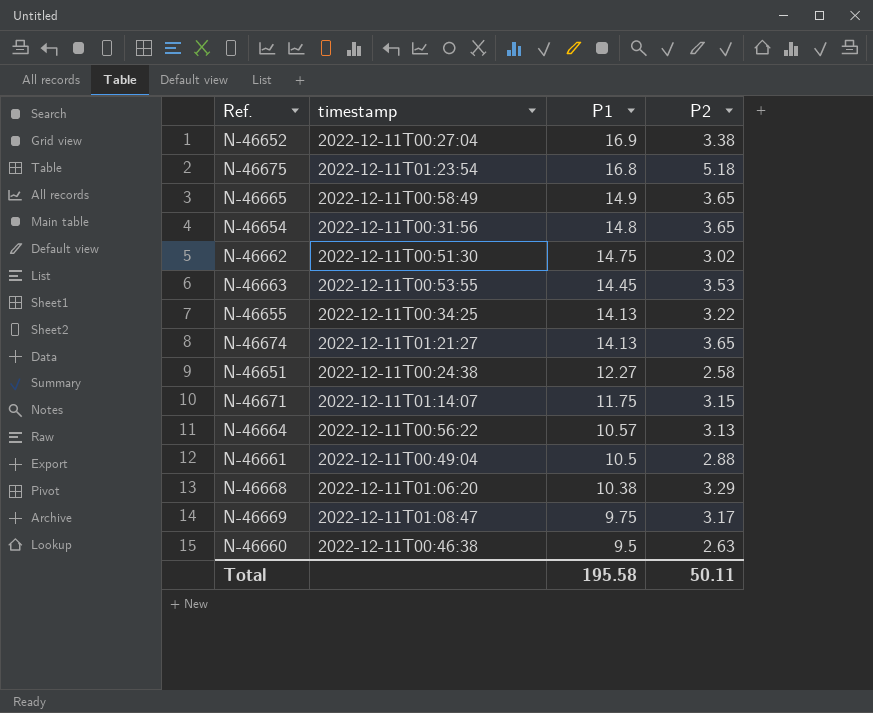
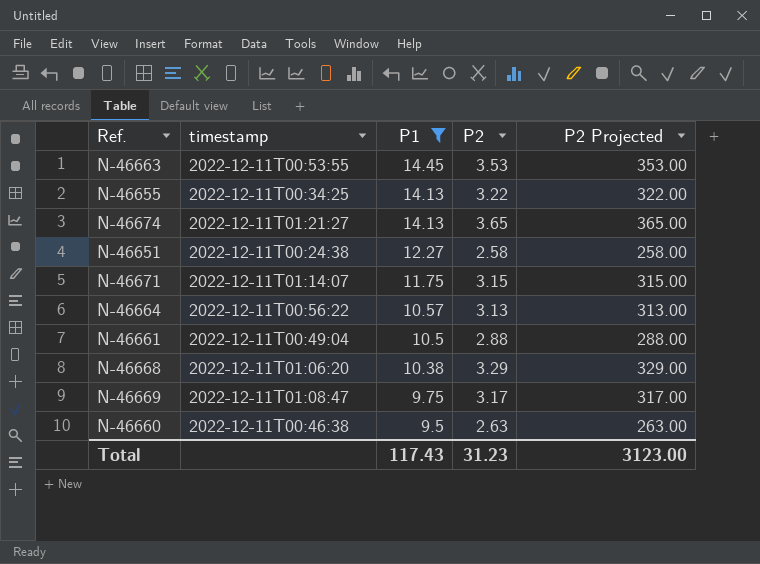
filter: none -> P1 <= 14.45
column P2 Projected | formula: none -> [P2] * 100
Total | P1: 195.58 -> 117.43
Total | P2: 50.11 -> 31.23

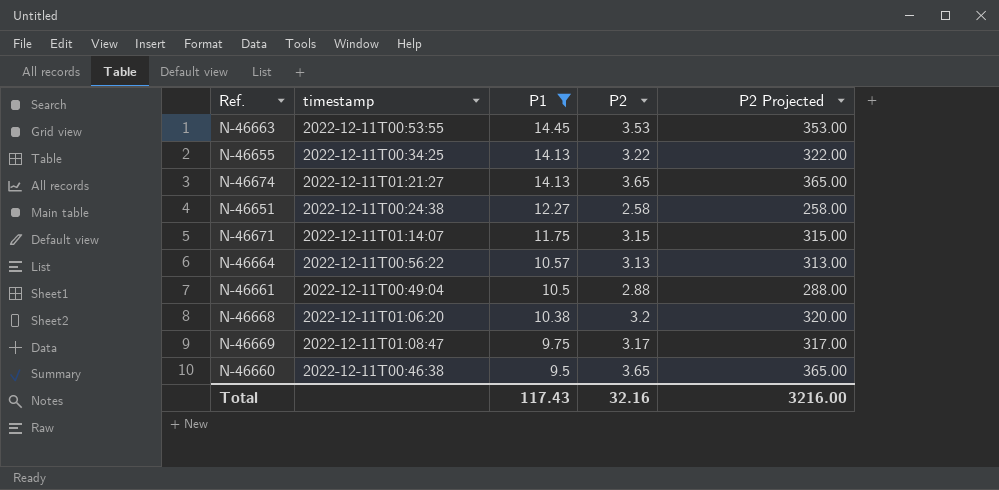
N-46668 | P2: 3.29 -> 3.2
N-46668 | P2 Projected: 329.00 -> 320.00
N-46660 | P2: 2.63 -> 3.65
N-46660 | P2 Projected: 263.00 -> 365.00
Total | P2: 31.23 -> 32.16
Total | P2 Projected: 3123.00 -> 3216.00

